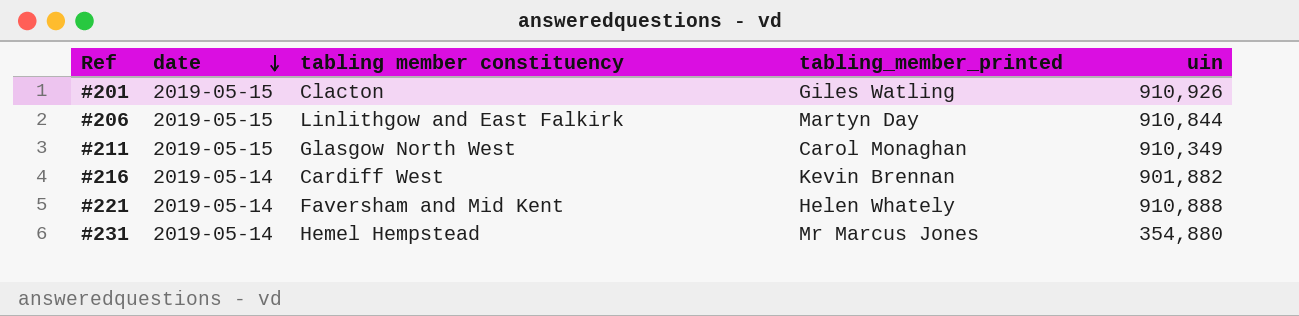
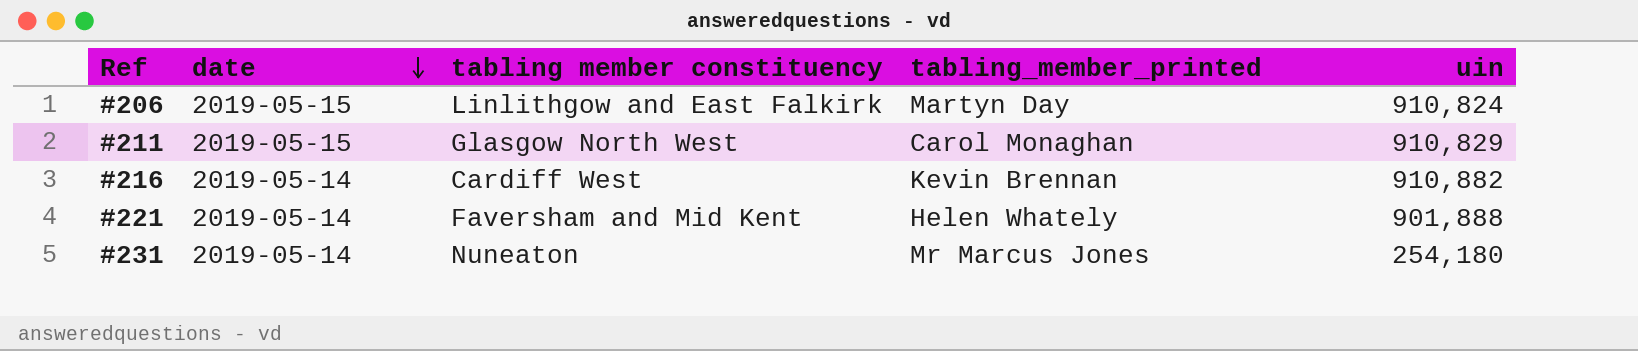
row #201: 2019-05-15 | Clacton | Giles Watling | 910,926 -> none
#206 | uin: 910,844 -> 910,824
#211 | uin: 910,349 -> 910,829
#216 | uin: 901,882 -> 910,882
#221 | uin: 910,888 -> 901,888
#231 | tabling member constituency: Hemel Hempstead -> Nuneaton
#231 | uin: 354,880 -> 254,180

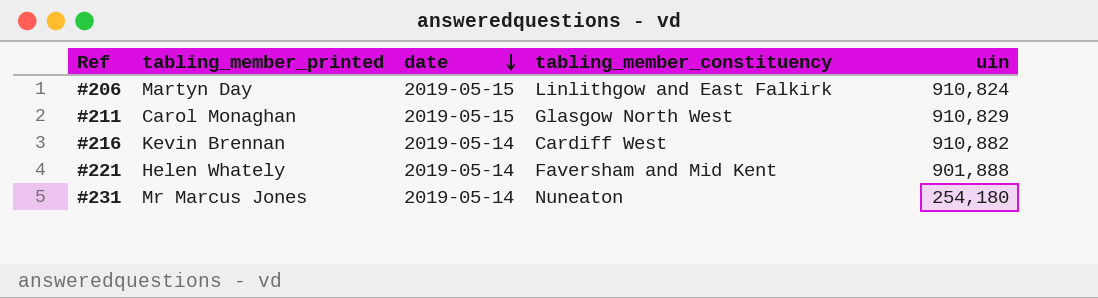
column tabling_member_printed | position: 4 -> 2
column name: tabling member constituency -> tabling_member_constituency

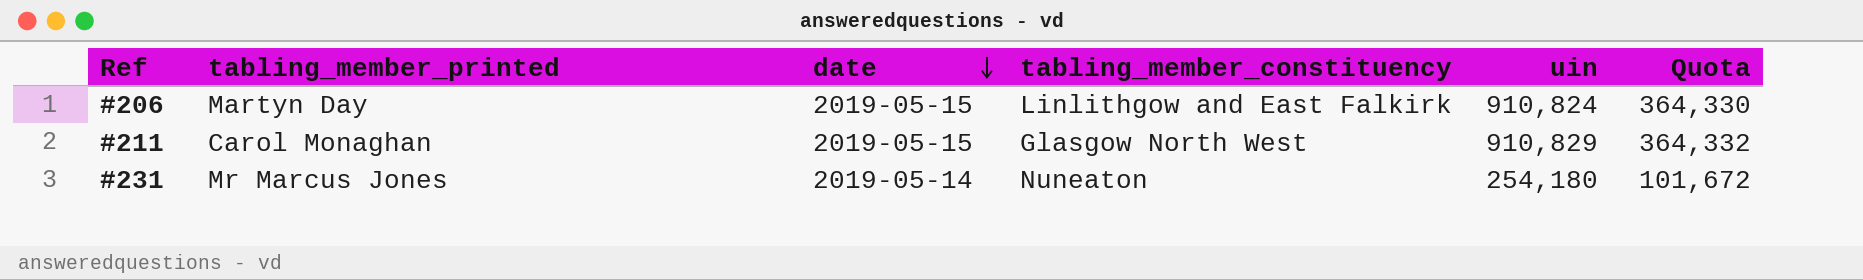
column Quota | formula: none -> [uin] * 0.4
row #216: Kevin Brennan | 2019-05-14 | Cardiff West | 910,882 -> none
row #221: Helen Whately | 2019-05-14 | Faversham and Mid Kent | 901,888 -> none

